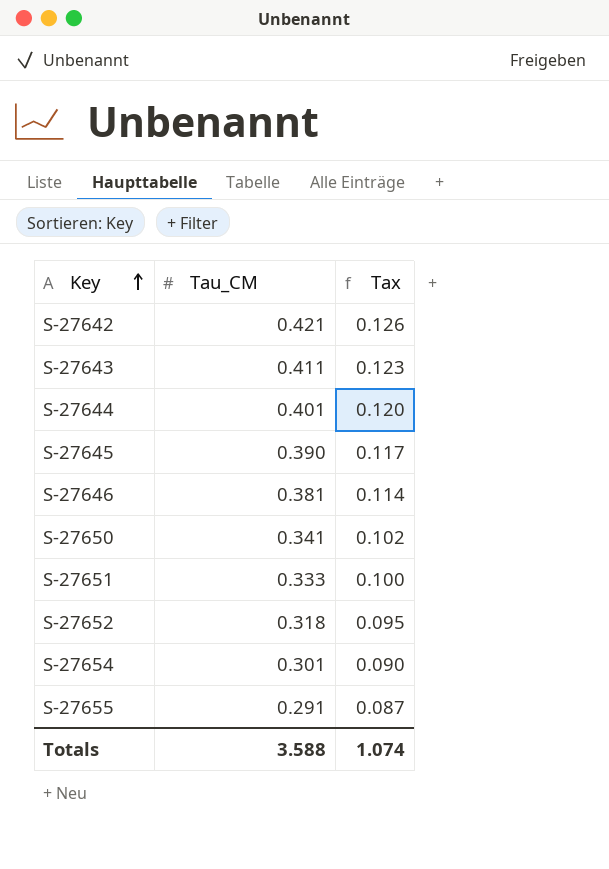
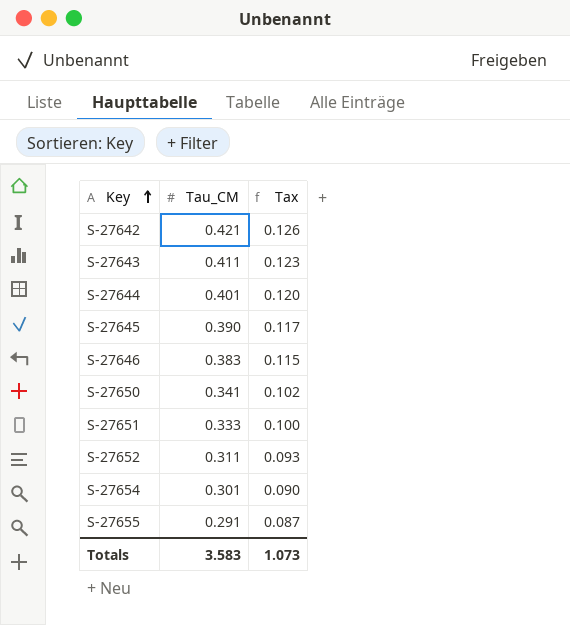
S-27646 | Tau_CM: 0.381 -> 0.383
S-27646 | Tax: 0.114 -> 0.115
S-27652 | Tau_CM: 0.318 -> 0.311
S-27652 | Tax: 0.095 -> 0.093
Totals | Tau_CM: 3.588 -> 3.583
Totals | Tax: 1.074 -> 1.073

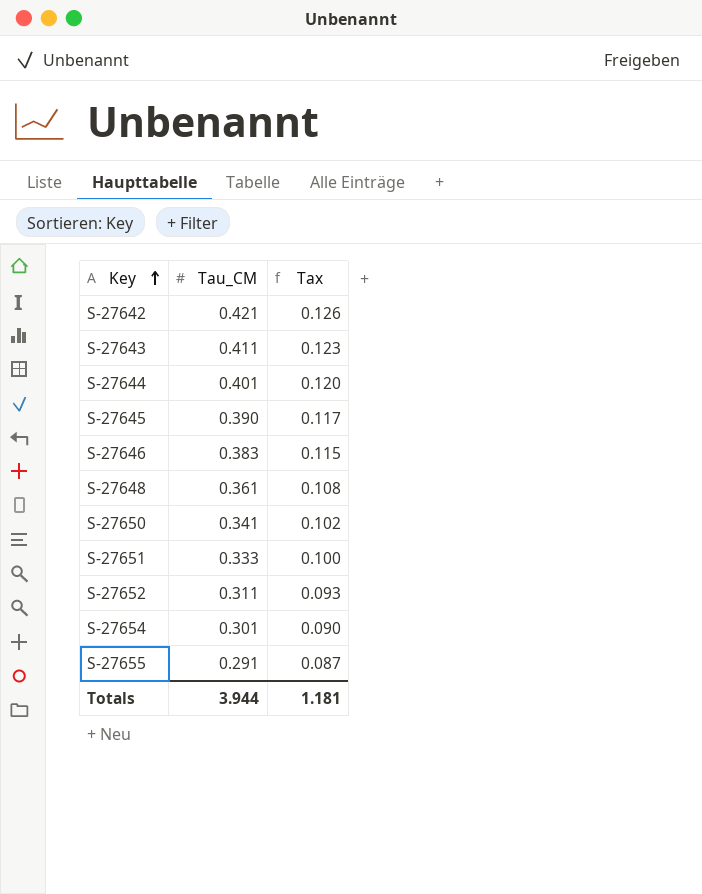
row S-27648: none -> 0.361 | 0.108
Totals | Tau_CM: 3.583 -> 3.944
Totals | Tax: 1.073 -> 1.181

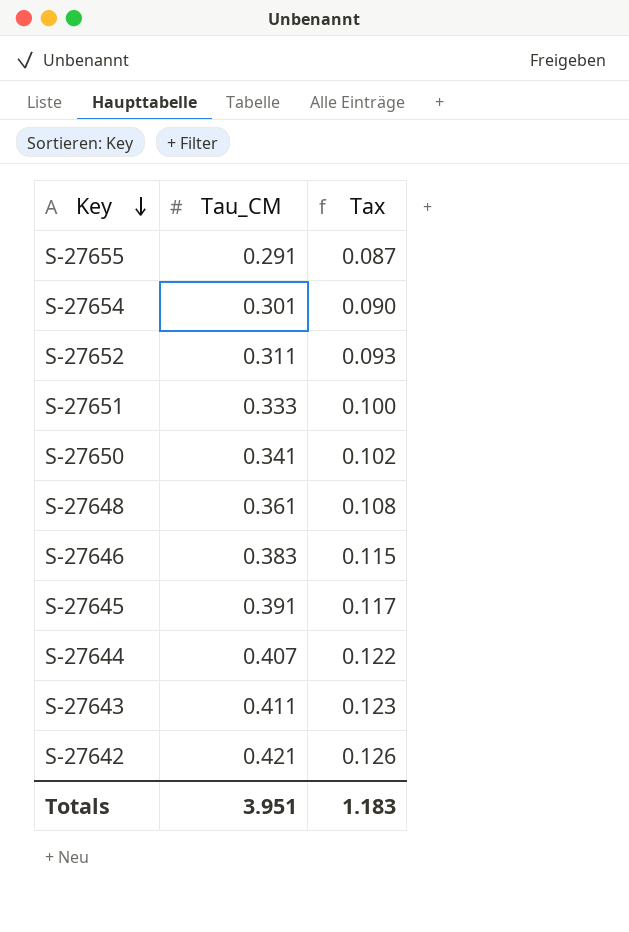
row order: Key ascending -> Key descending
S-27645 | Tau_CM: 0.390 -> 0.391
S-27644 | Tau_CM: 0.401 -> 0.407
S-27644 | Tax: 0.120 -> 0.122
Totals | Tau_CM: 3.944 -> 3.951
Totals | Tax: 1.181 -> 1.183

